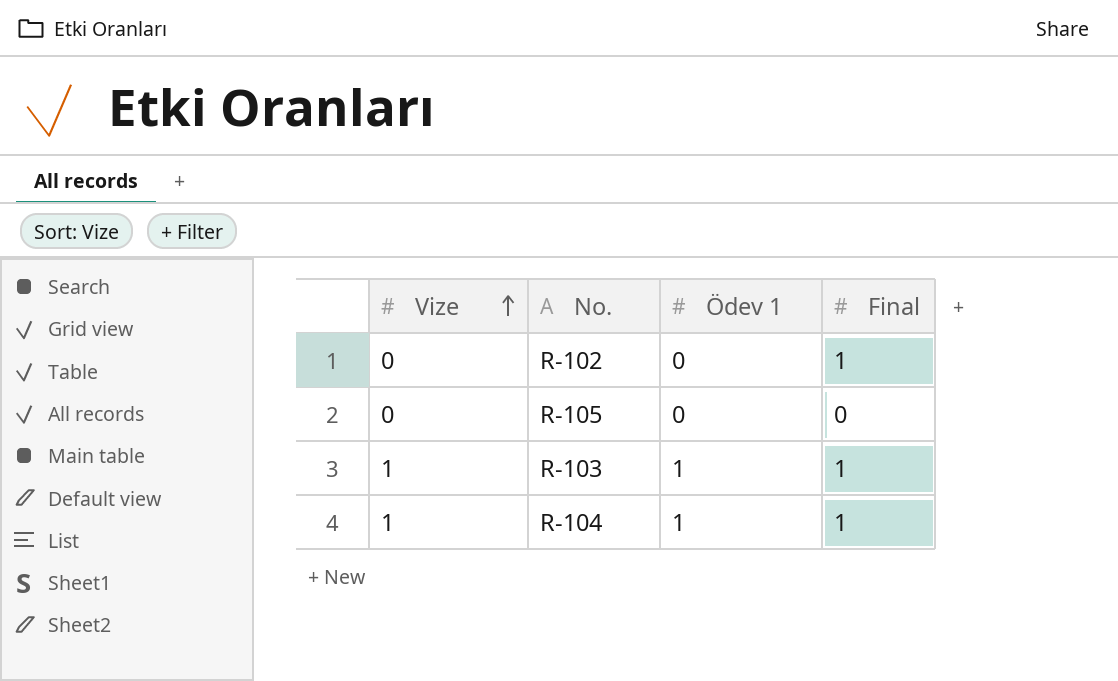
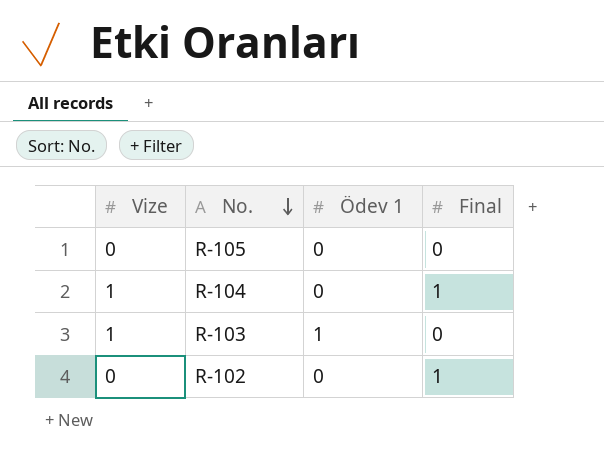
row order: Vize ascending -> No. descending
R-104 | Ödev 1: 1 -> 0
R-103 | Final: 1 -> 0

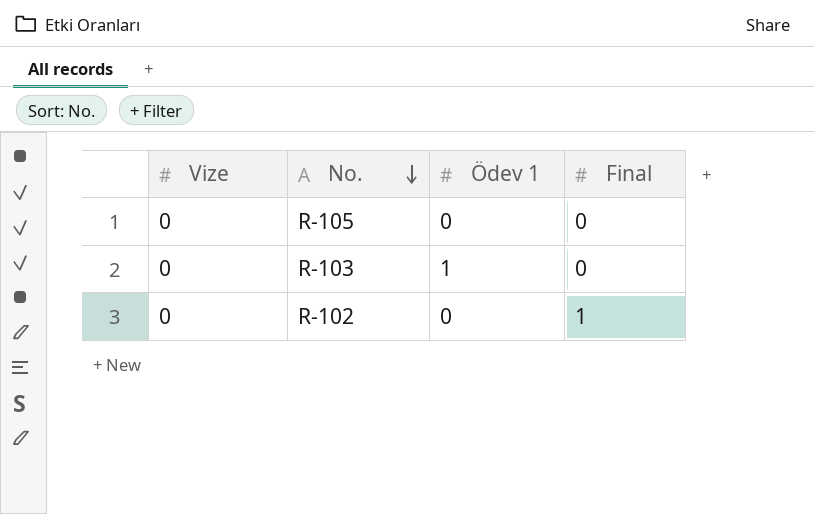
row R-104: 1 | 0 | 1 -> none
R-103 | Vize: 1 -> 0

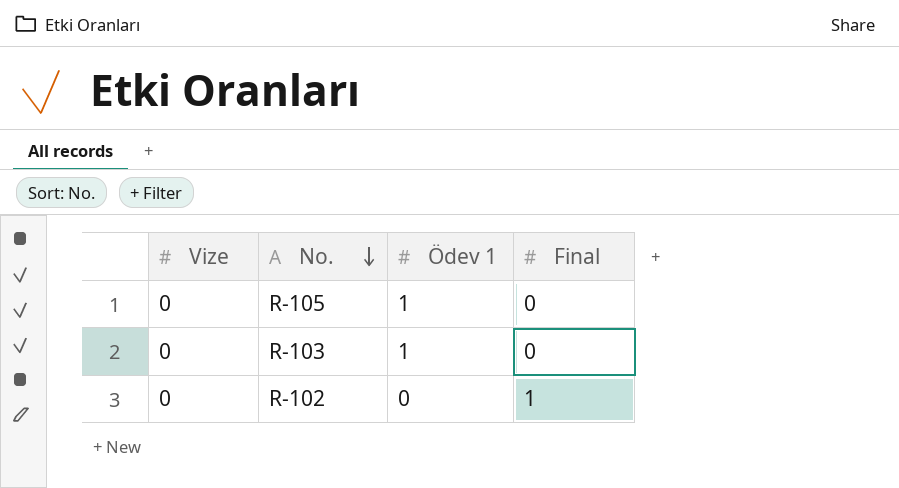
R-105 | Ödev 1: 0 -> 1

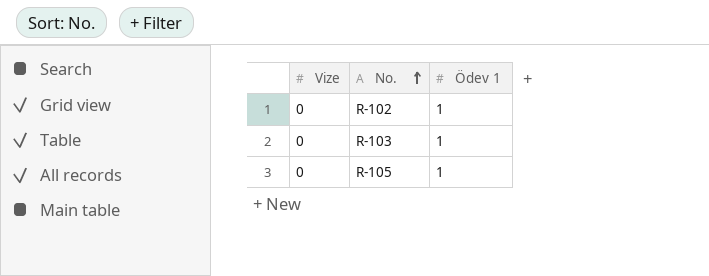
row order: No. descending -> No. ascending
column Final | position: 4 -> none
R-102 | Ödev 1: 0 -> 1

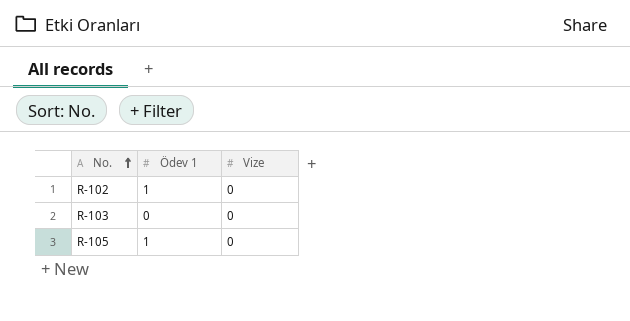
column Vize | position: 1 -> 3
R-103 | Ödev 1: 1 -> 0

